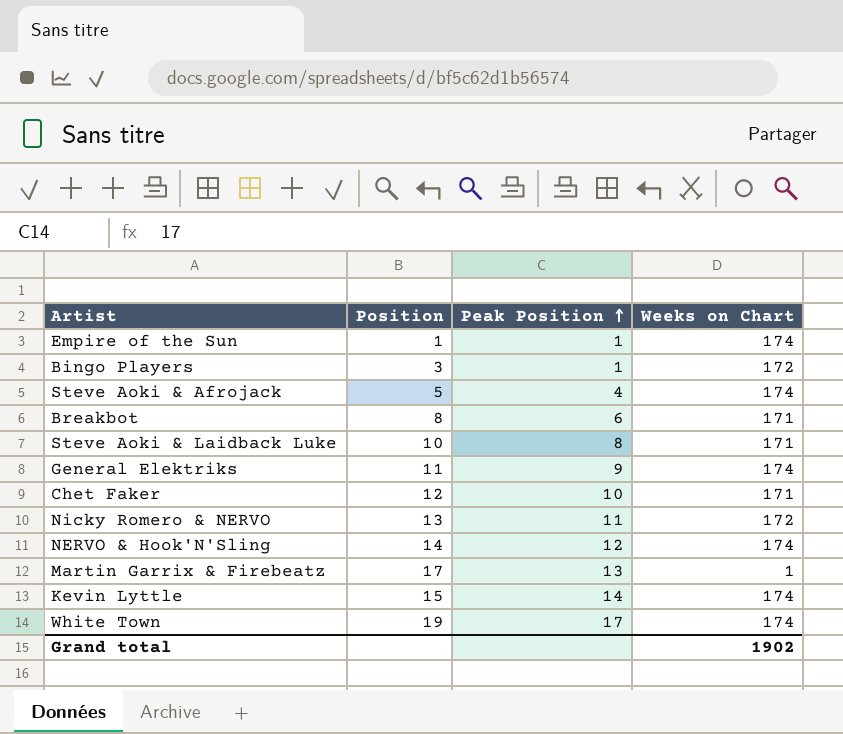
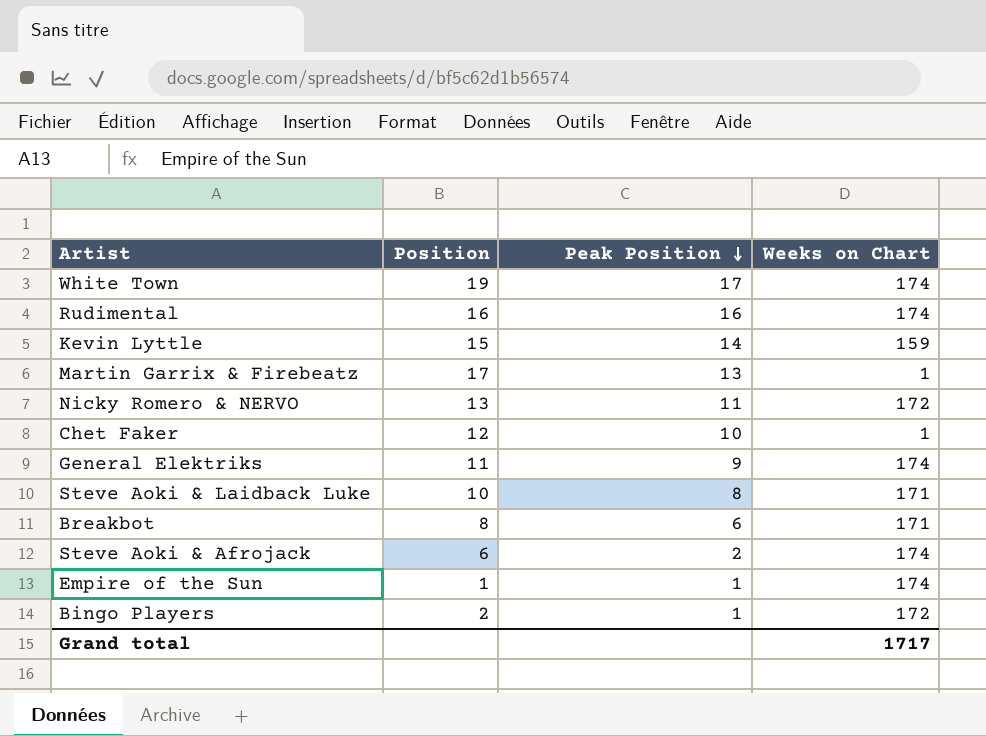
row order: Peak Position ascending -> Peak Position descending
row NERVO & Hook'N'Sling: 14 | 12 | 174 -> none
row Rudimental: none -> 16 | 16 | 174
Kevin Lyttle | Weeks on Chart: 174 -> 159
Chet Faker | Weeks on Chart: 171 -> 1
Steve Aoki & Afrojack | Position: 5 -> 6
Steve Aoki & Afrojack | Peak Position: 4 -> 2
Bingo Players | Position: 3 -> 2
Grand total | Weeks on Chart: 1902 -> 1717

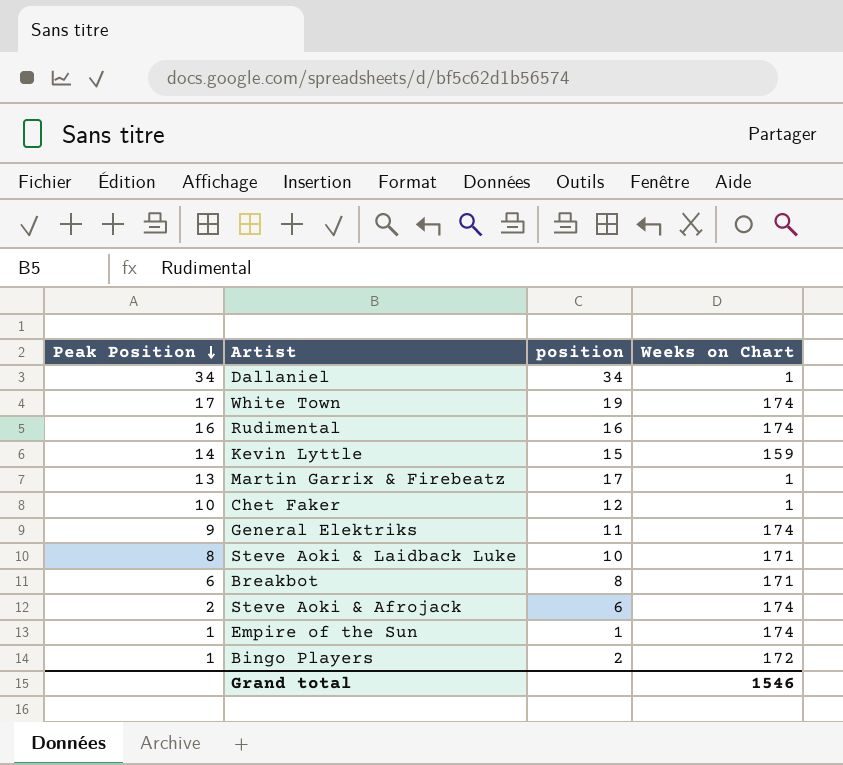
column Peak Position | position: 3 -> 1
column name: Position -> position
row Nicky Romero & NERVO: 13 | 11 | 172 -> none
row Dallaniel: none -> 34 | 34 | 1
Grand total | Weeks on Chart: 1717 -> 1546

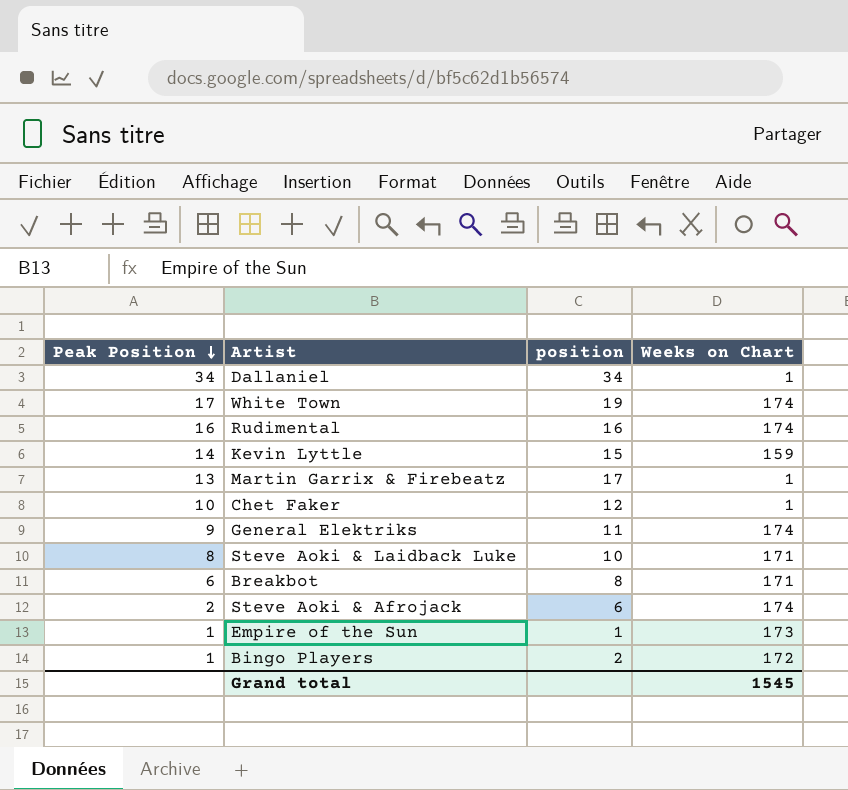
Empire of the Sun | Weeks on Chart: 174 -> 173
Grand total | Weeks on Chart: 1546 -> 1545

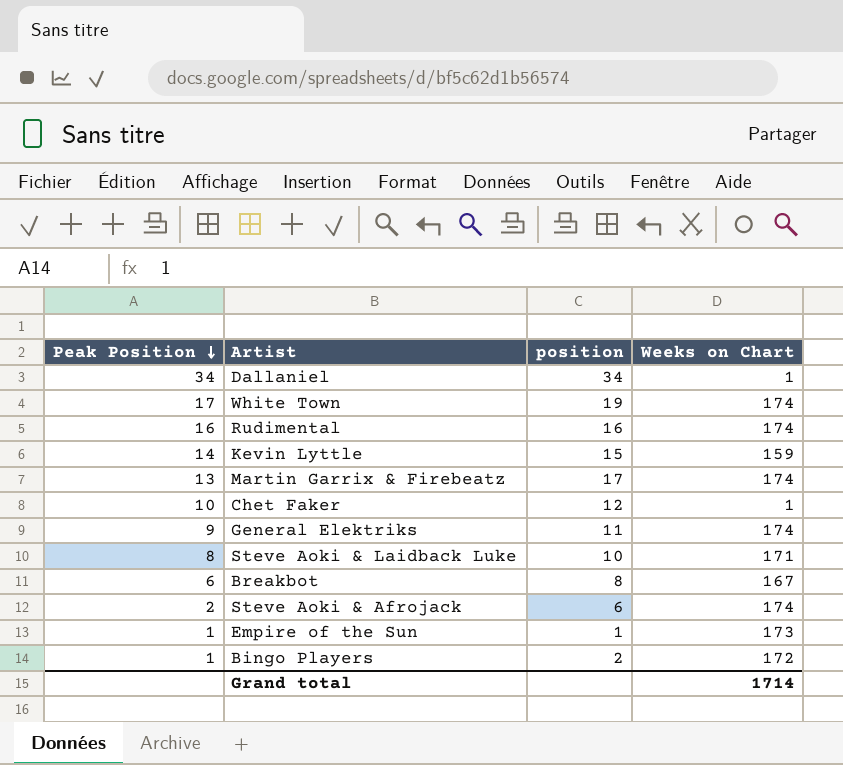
Martin Garrix & Firebeatz | Weeks on Chart: 1 -> 174
Breakbot | Weeks on Chart: 171 -> 167
Grand total | Weeks on Chart: 1545 -> 1714

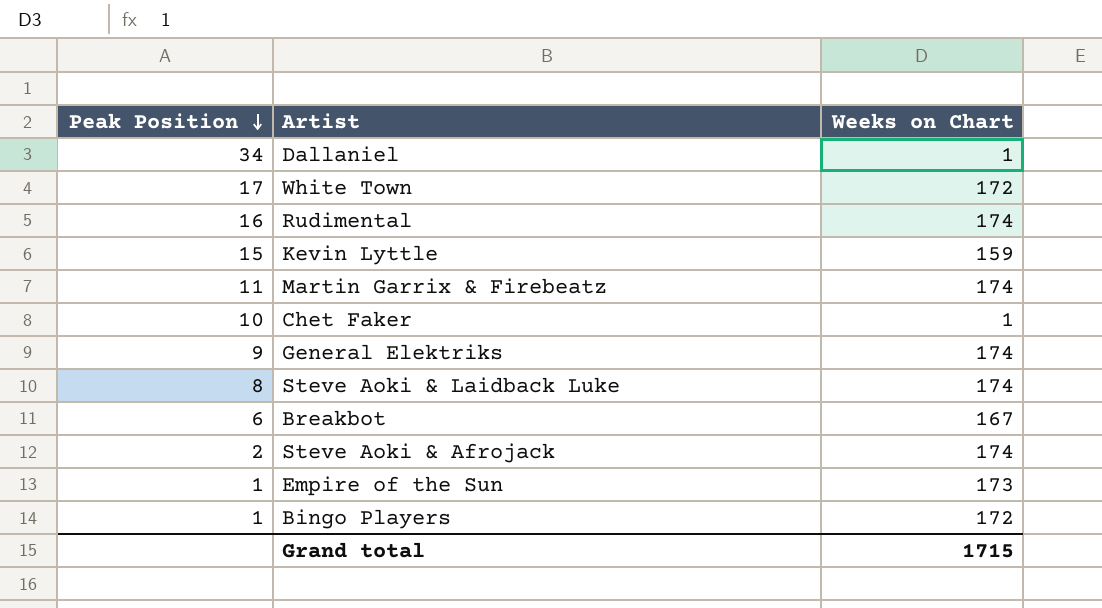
column position | position: 3 -> none
White Town | Weeks on Chart: 174 -> 172
Kevin Lyttle | Peak Position: 14 -> 15
Martin Garrix & Firebeatz | Peak Position: 13 -> 11
Steve Aoki & Laidback Luke | Weeks on Chart: 171 -> 174
Grand total | Weeks on Chart: 1714 -> 1715

